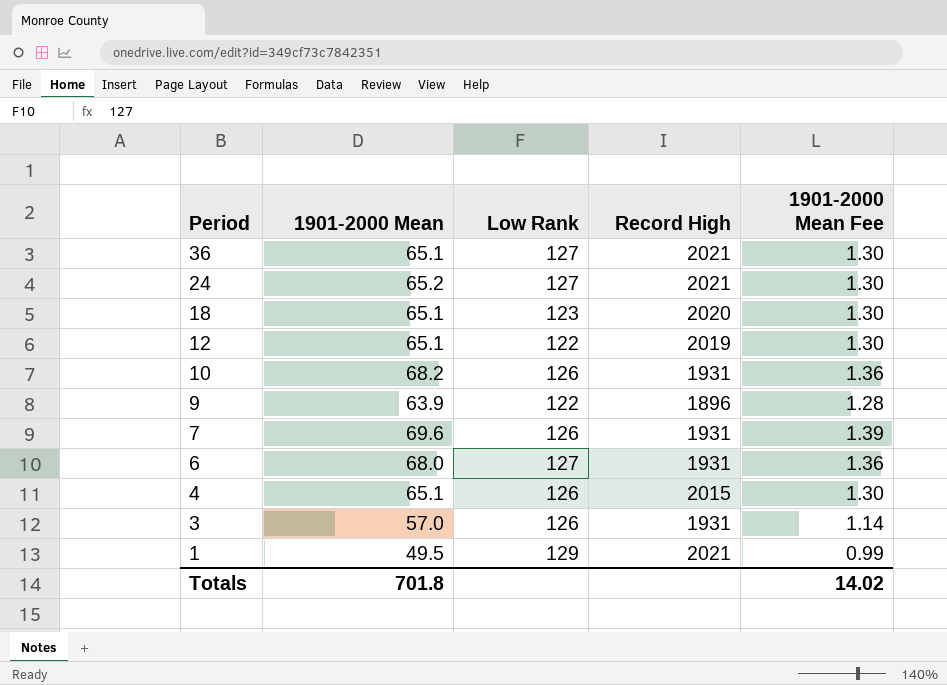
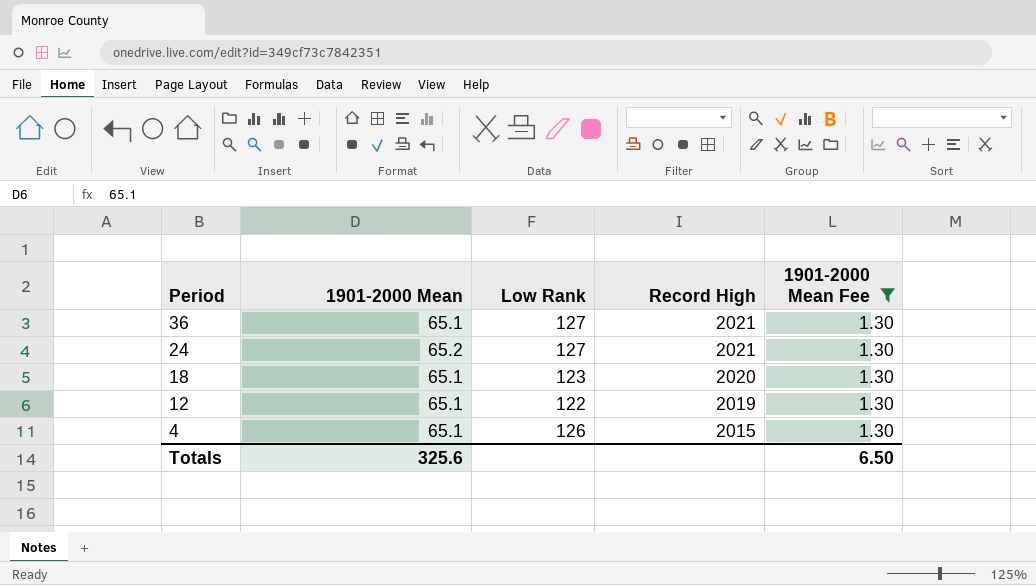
filter: none -> 1901-2000 Mean Fee = 1.30
Totals | 1901-2000 Mean: 701.8 -> 325.6
Totals | 1901-2000 Mean Fee: 14.02 -> 6.50

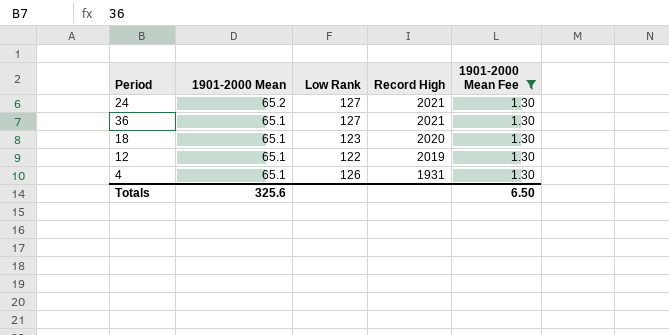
row order: Period descending -> 1901-2000 Mean descending
4 | Record High: 2015 -> 1931

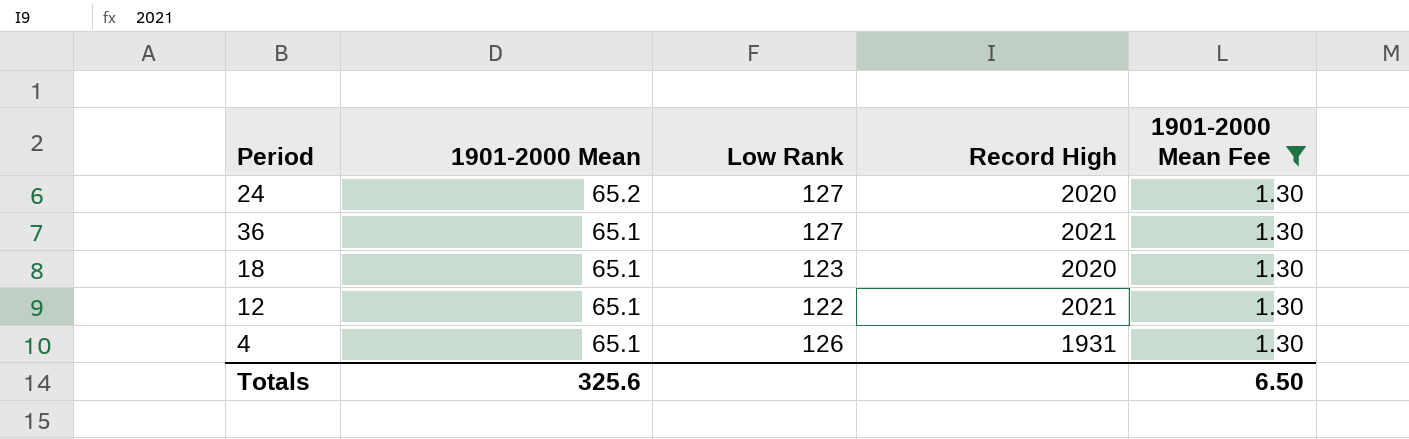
24 | Record High: 2021 -> 2020
12 | Record High: 2019 -> 2021

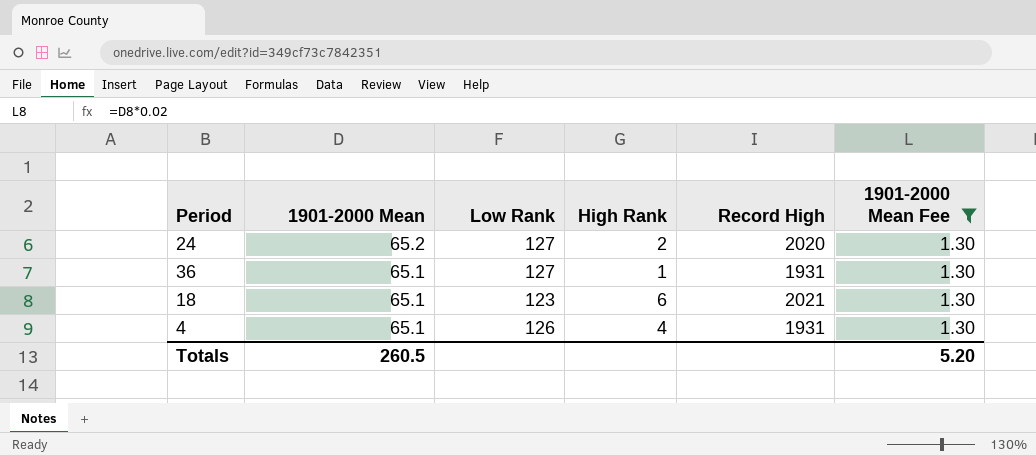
column High Rank | position: none -> 4
row 12: 65.1 | 122 | 2021 | 1.30 -> none
36 | Record High: 2021 -> 1931
18 | Record High: 2020 -> 2021
Totals | 1901-2000 Mean: 325.6 -> 260.5
Totals | 1901-2000 Mean Fee: 6.50 -> 5.20

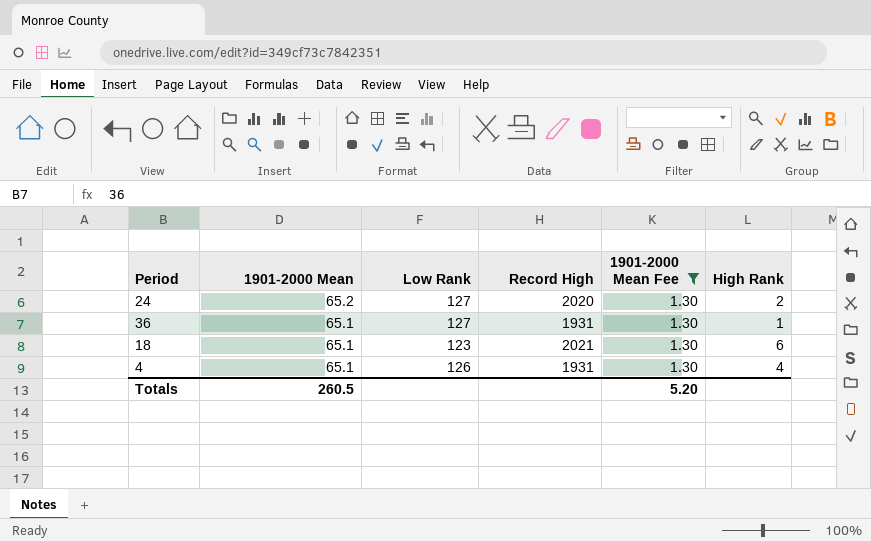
column High Rank | position: 4 -> 6

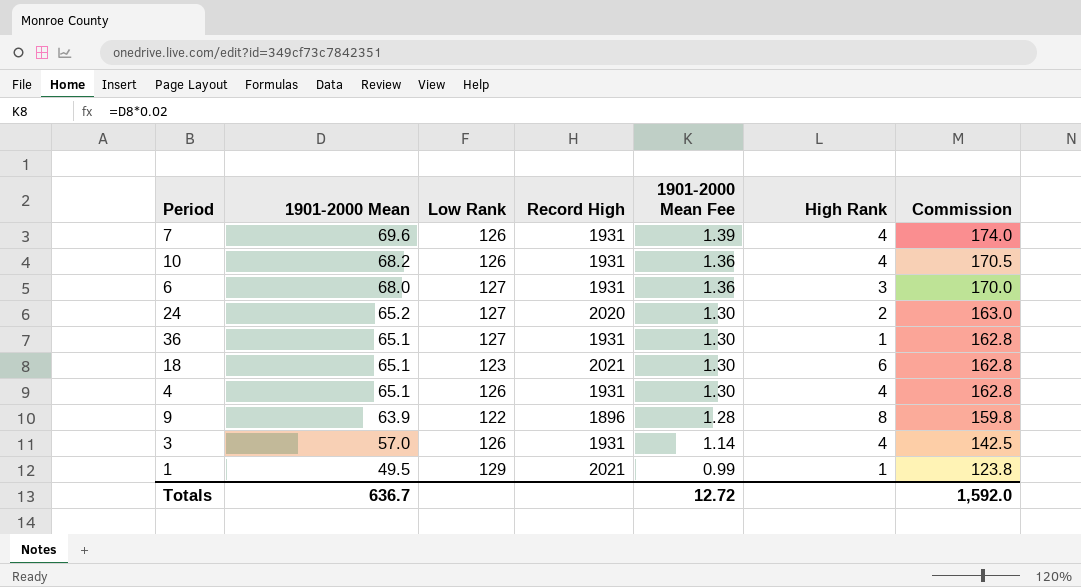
filter: 1901-2000 Mean Fee = 1.30 -> none
column Commission | formula: none -> [1901-2000 Mean] * 2.5
Totals | 1901-2000 Mean: 260.5 -> 636.7
Totals | 1901-2000 Mean Fee: 5.20 -> 12.72

